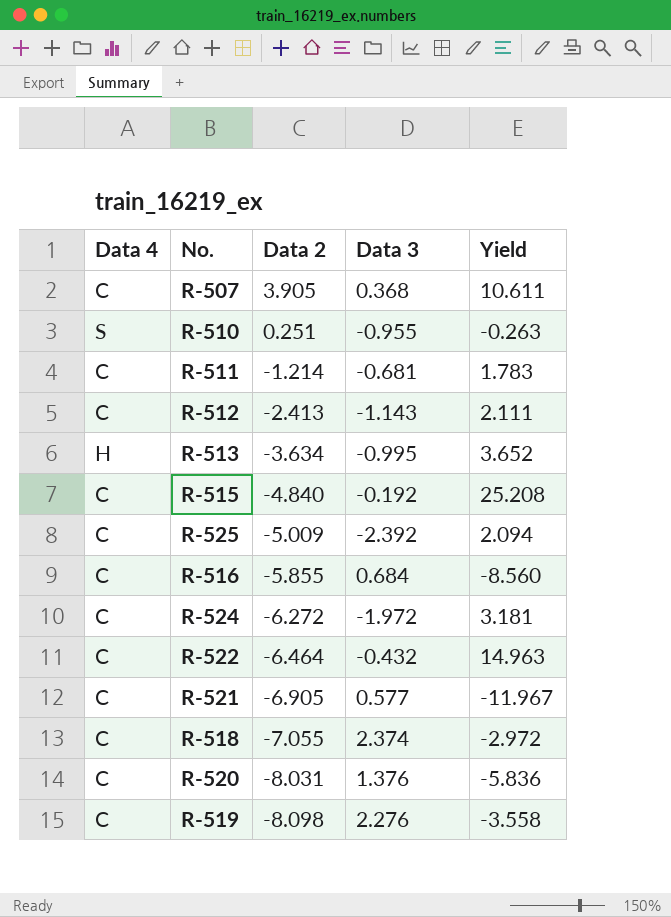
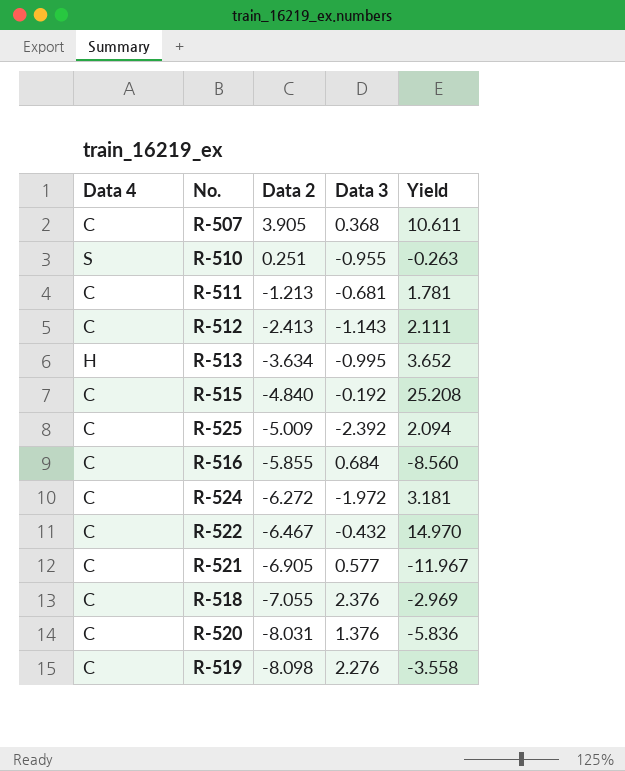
R-511 | Data 2: -1.214 -> -1.213
R-511 | Yield: 1.783 -> 1.781
R-522 | Data 2: -6.464 -> -6.467
R-522 | Yield: 14.963 -> 14.970
R-518 | Data 3: 2.374 -> 2.376
R-518 | Yield: -2.972 -> -2.969

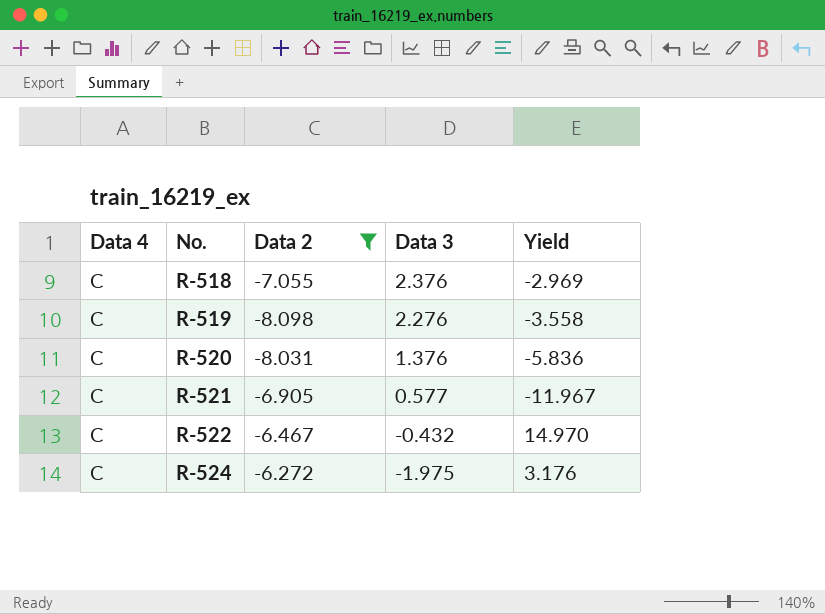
filter: none -> Data 2 <= -6.272
row order: Data 2 descending -> No. ascending
R-524 | Data 3: -1.972 -> -1.975
R-524 | Yield: 3.181 -> 3.176

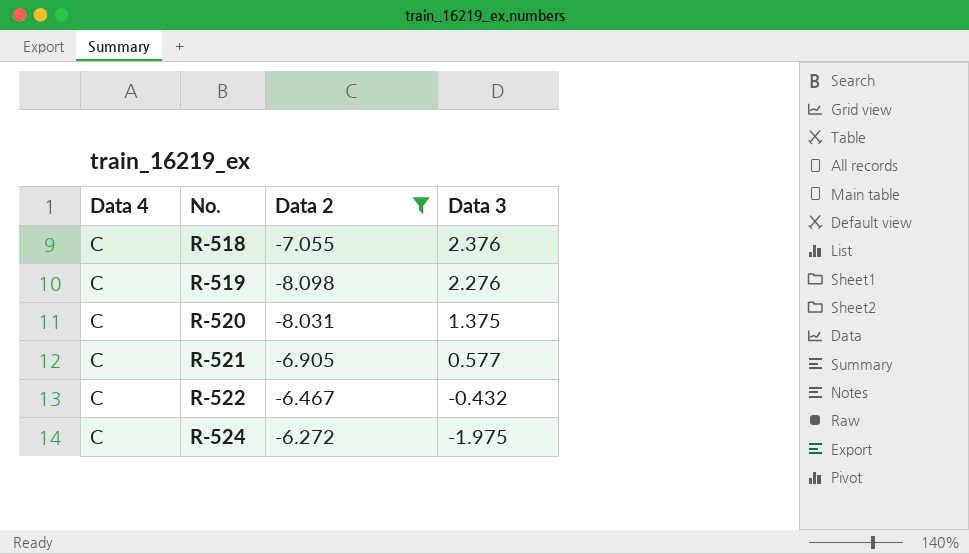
column Yield | formula: [Data 2] / [Data 3] -> none
R-520 | Data 3: 1.376 -> 1.375

